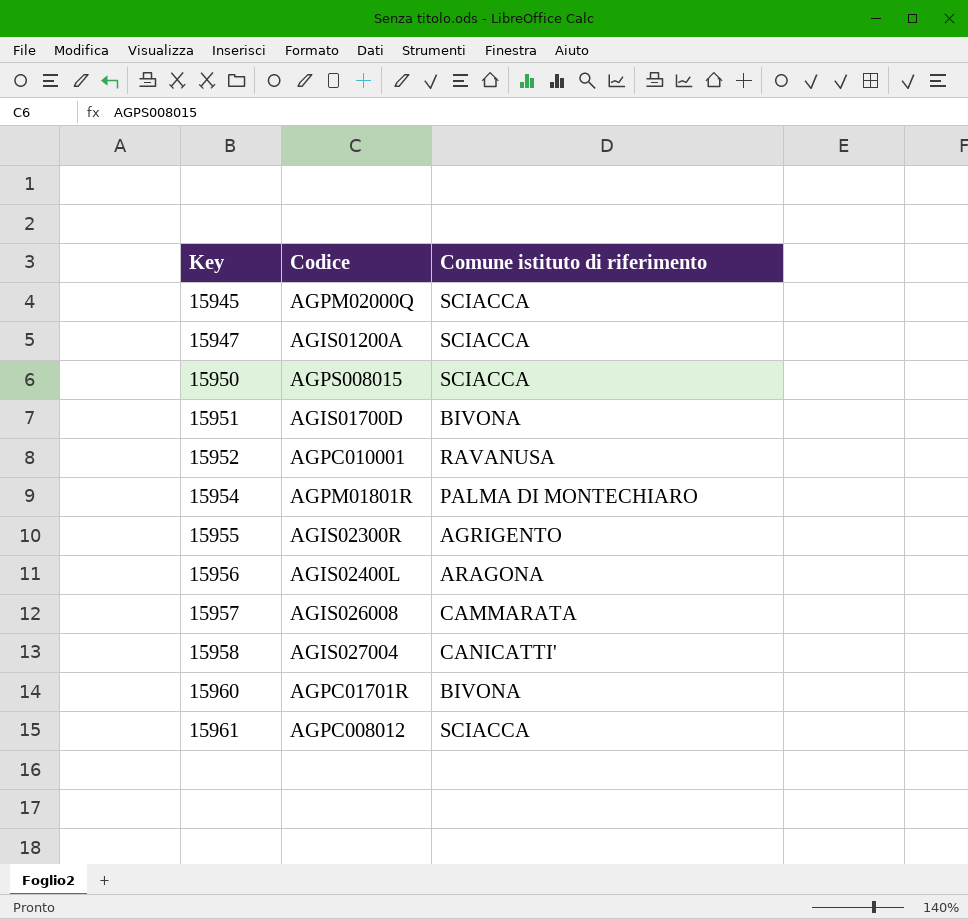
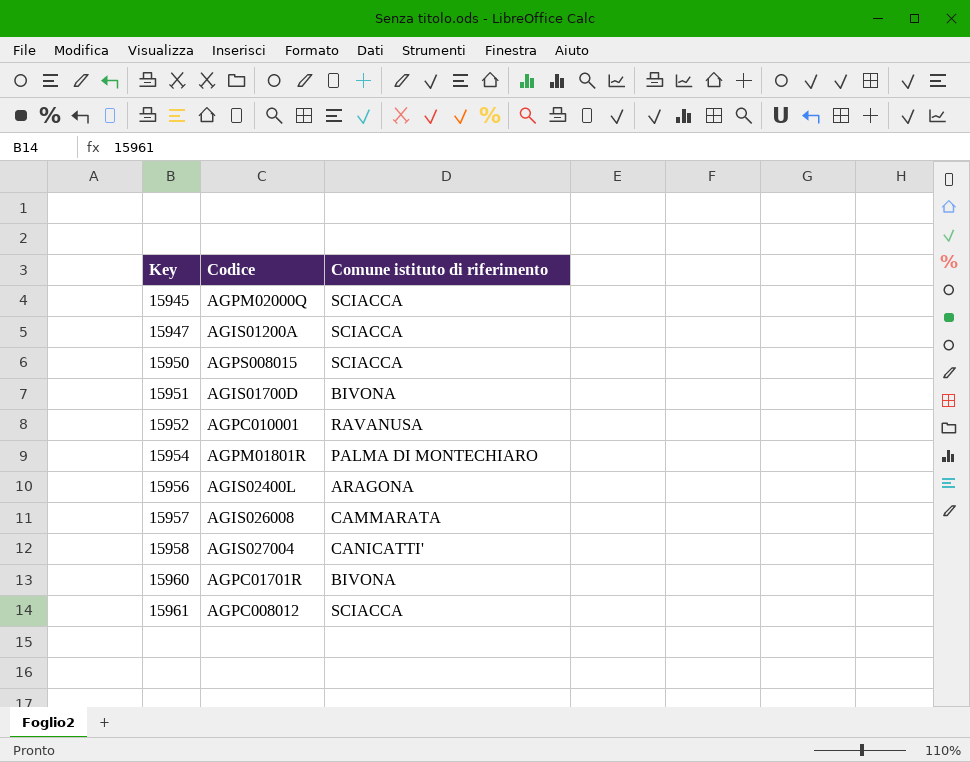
row 15955: AGIS02300R | AGRIGENTO -> none

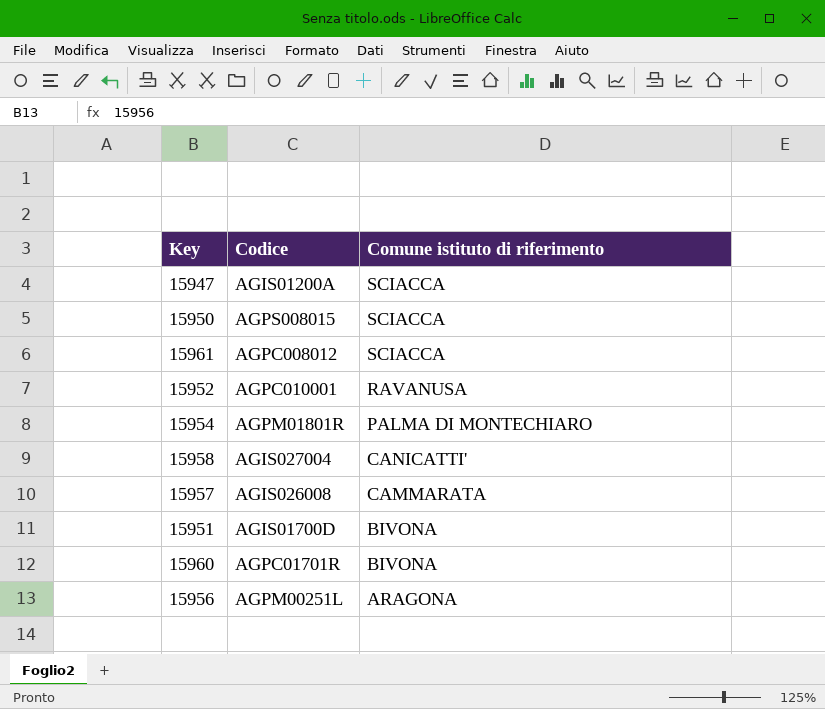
row order: Key ascending -> Comune istituto di riferimento descending
row 15945: AGPM02000Q | SCIACCA -> none
15956 | Codice: AGIS02400L -> AGPM00251L

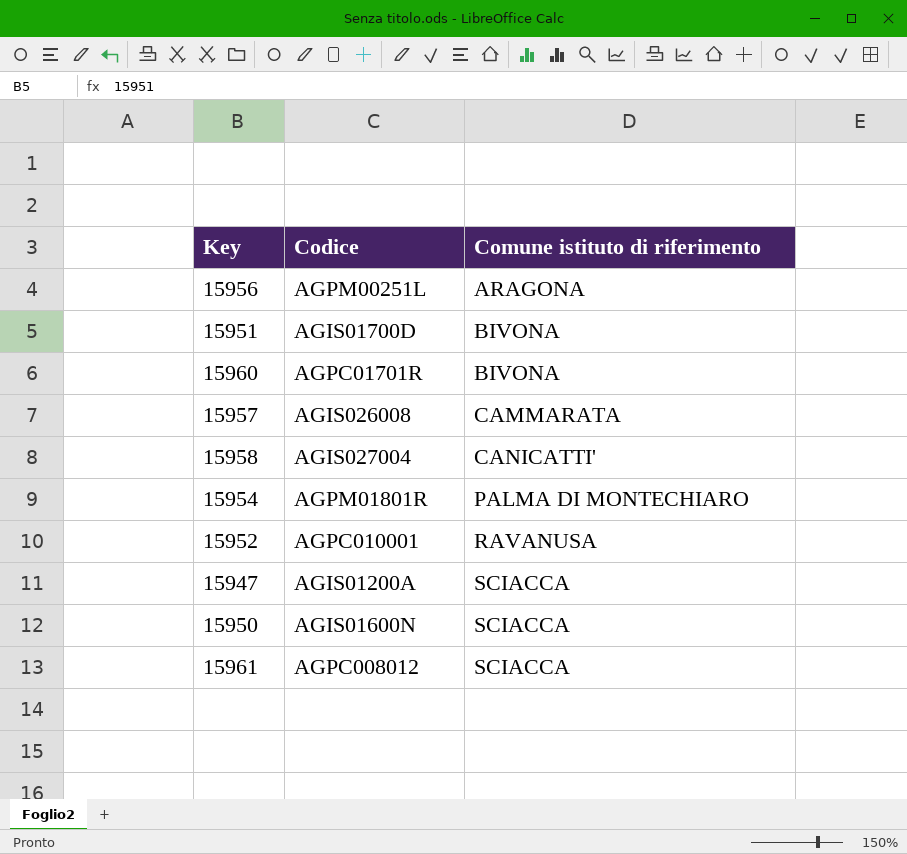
row order: Comune istituto di riferimento descending -> Comune istituto di riferimento ascending
15950 | Codice: AGPS008015 -> AGIS01600N

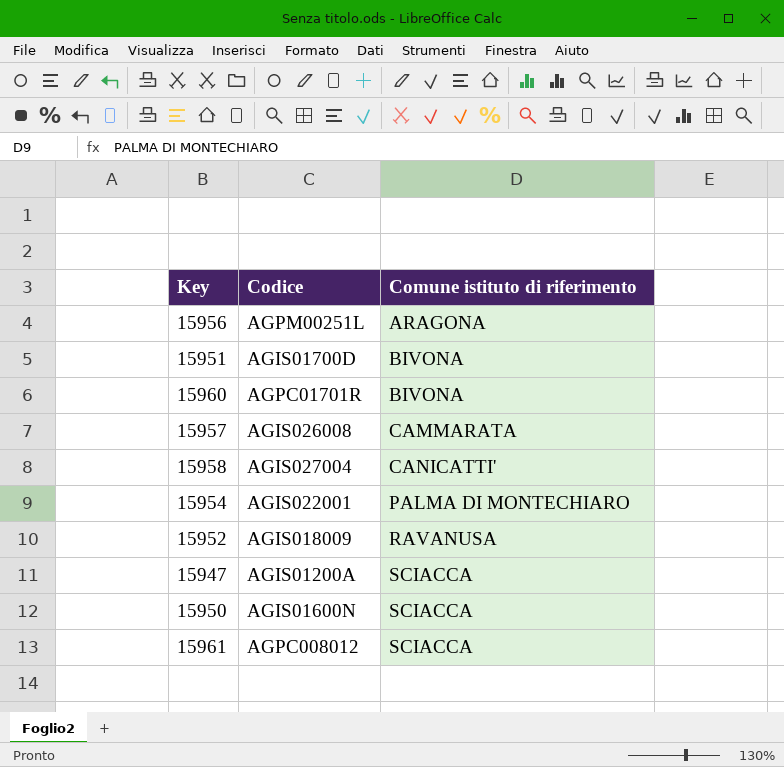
15954 | Codice: AGPM01801R -> AGIS022001
15952 | Codice: AGPC010001 -> AGIS018009

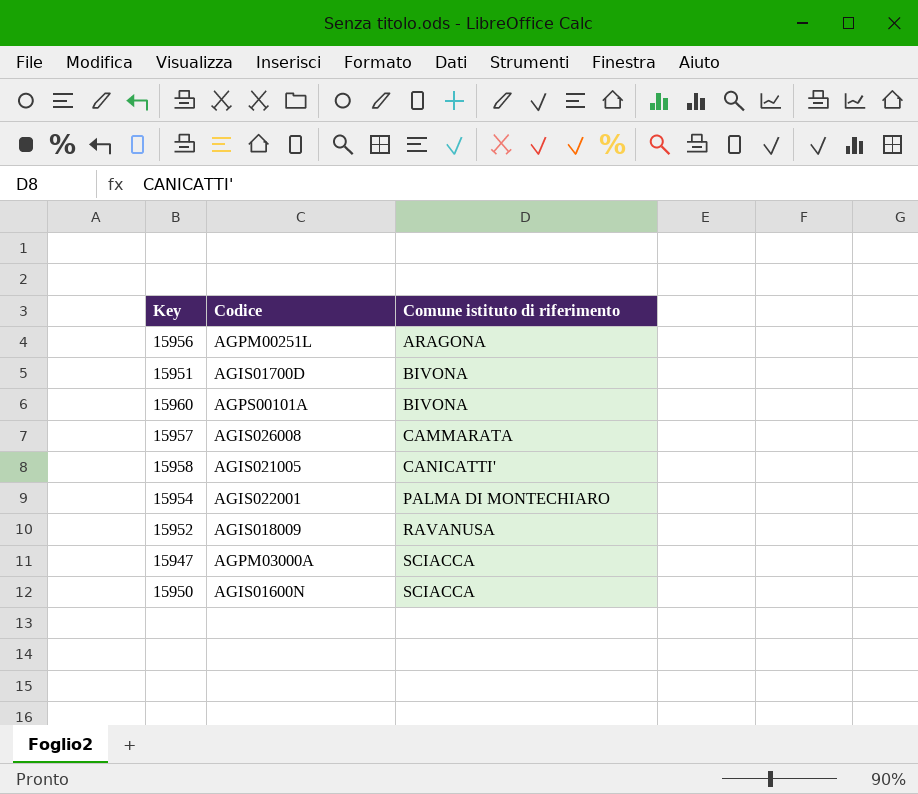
row 15961: AGPC008012 | SCIACCA -> none
15960 | Codice: AGPC01701R -> AGPS00101A
15958 | Codice: AGIS027004 -> AGIS021005
15947 | Codice: AGIS01200A -> AGPM03000A

